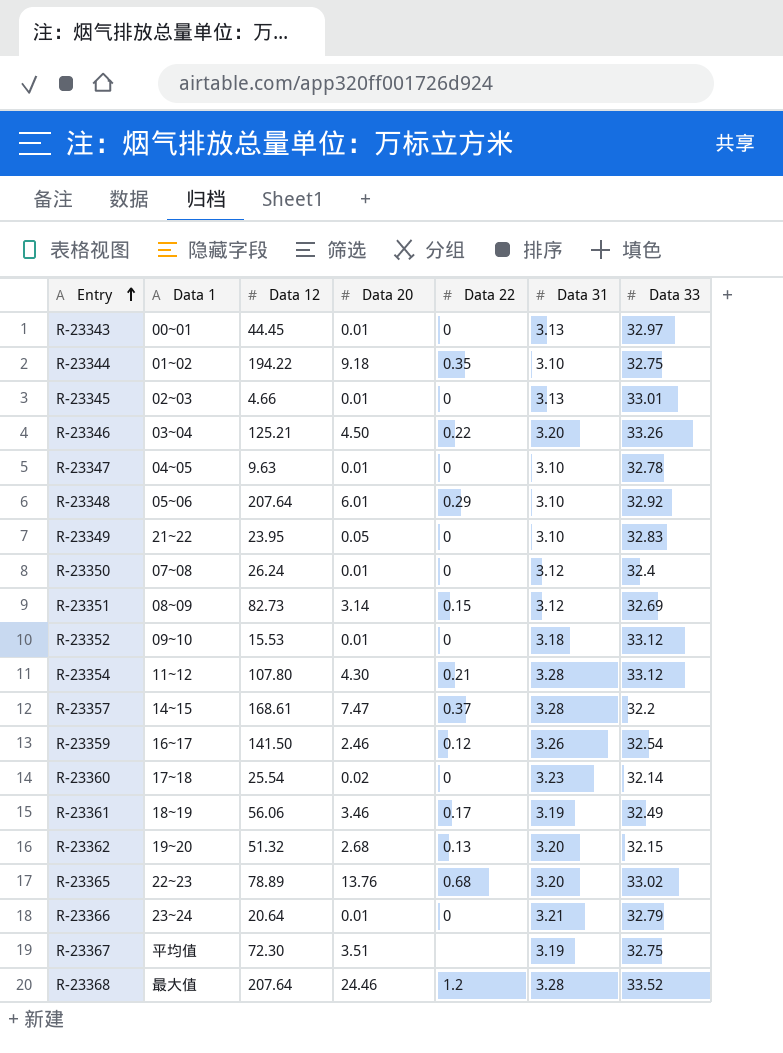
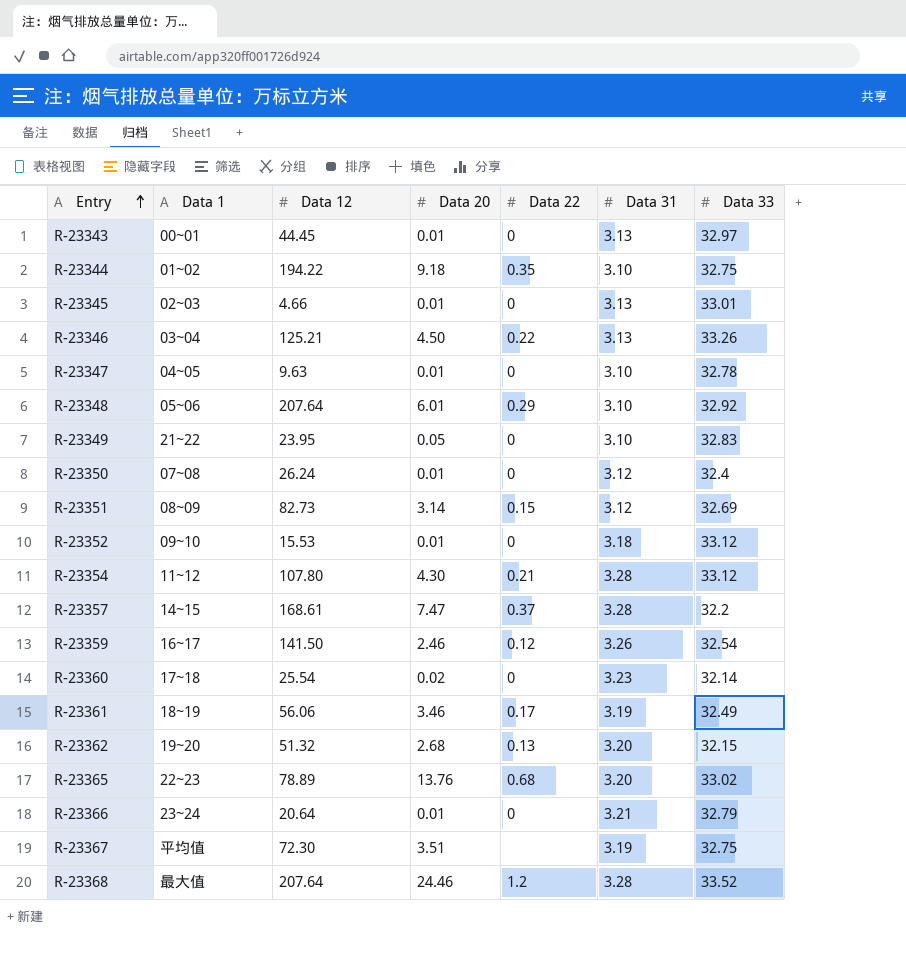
R-23346 | Data 31: 3.20 -> 3.13

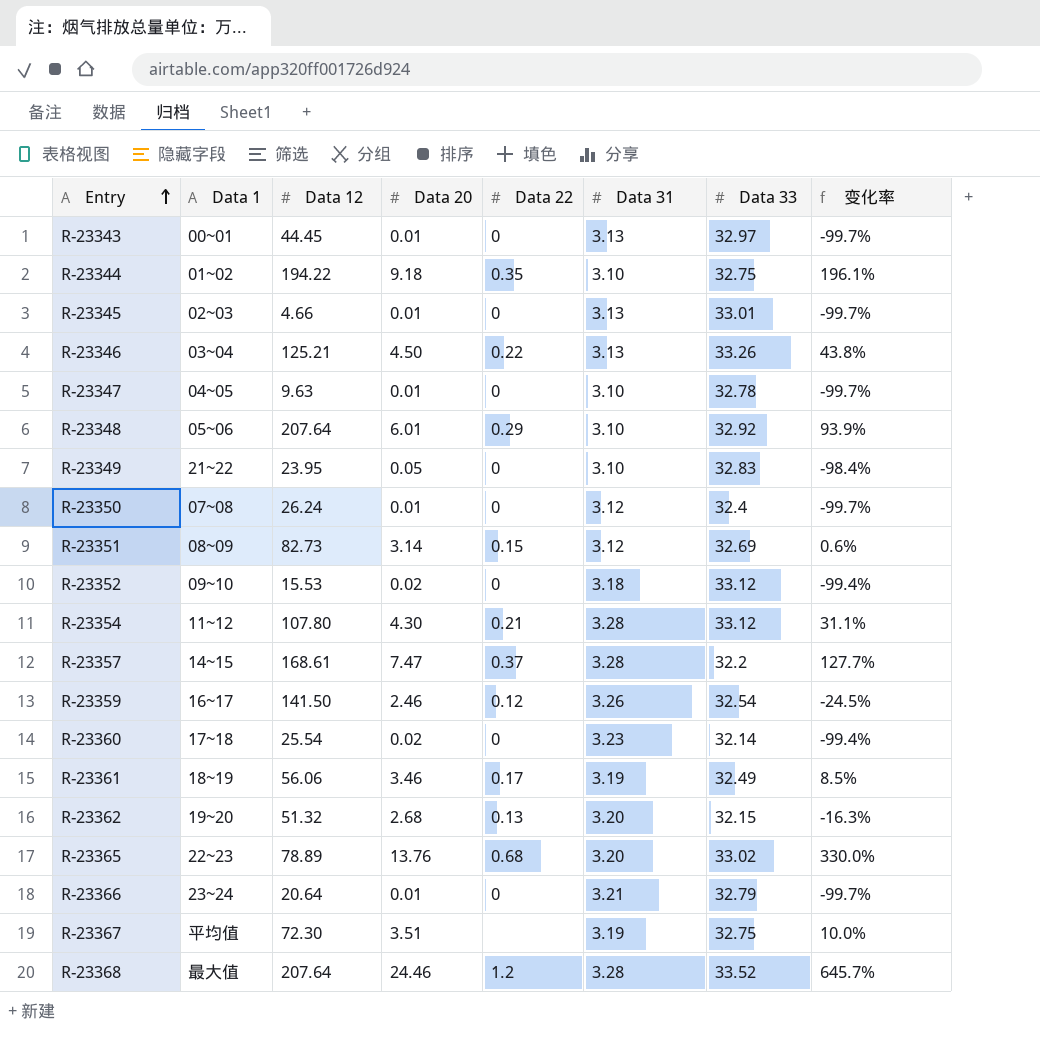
column 变化率 | formula: none -> ([Data 20] - [Data 31]) / [Data 31]
R-23352 | Data 20: 0.01 -> 0.02

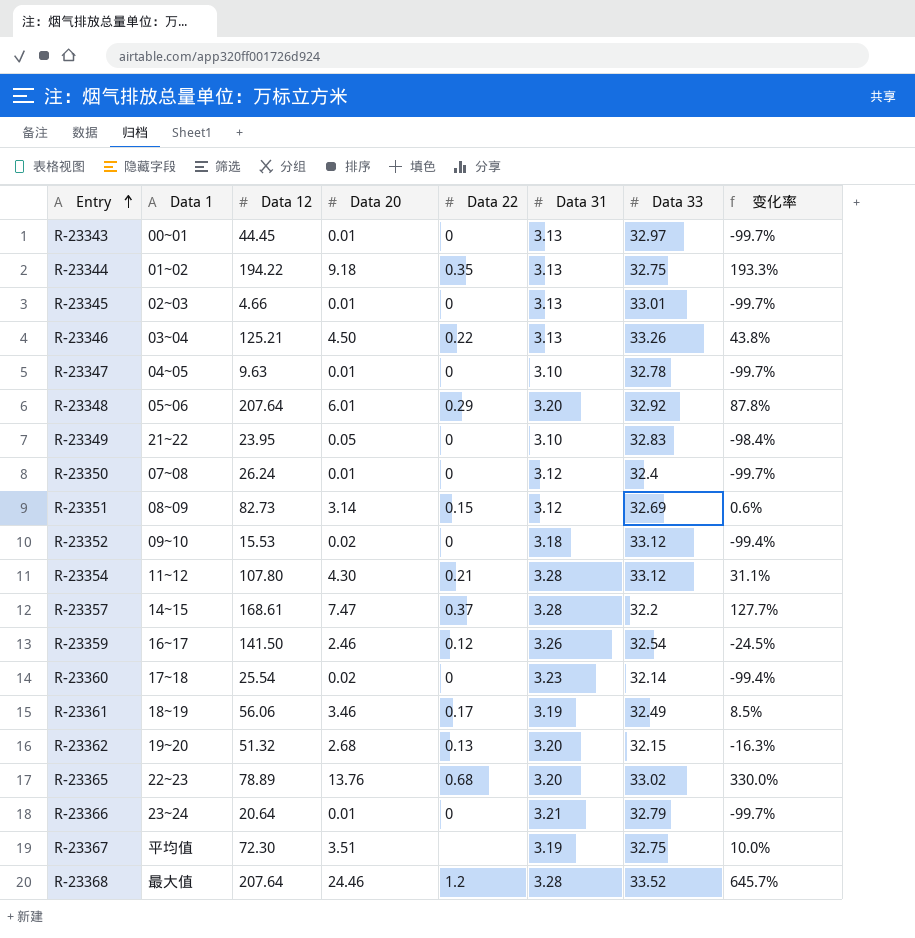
R-23344 | Data 31: 3.10 -> 3.13
R-23344 | 变化率: 196.1% -> 193.3%
R-23348 | Data 31: 3.10 -> 3.20
R-23348 | 变化率: 93.9% -> 87.8%

